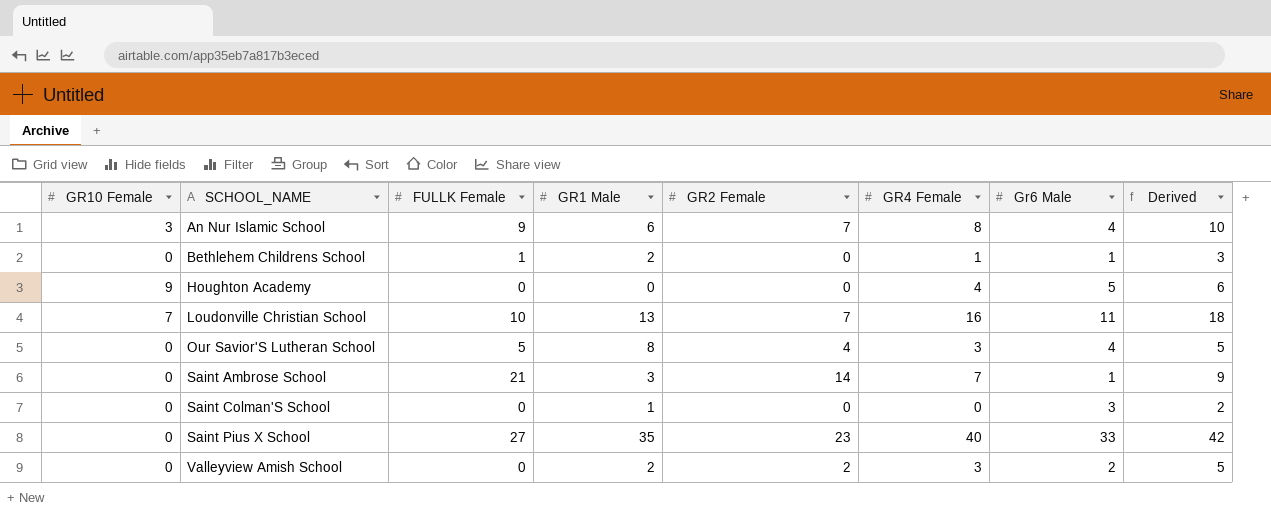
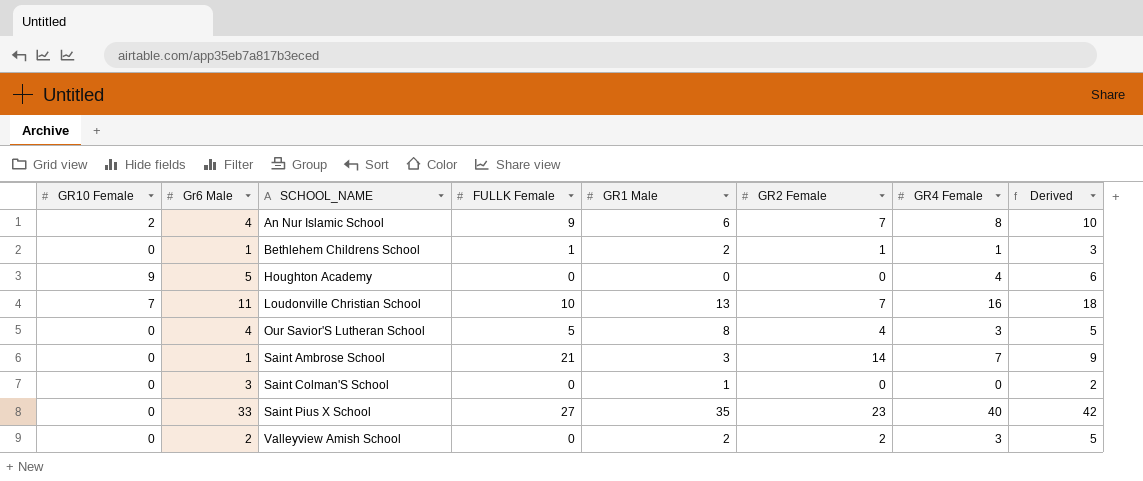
column Gr6 Male | position: 7 -> 2
An Nur Islamic School | GR10 Female: 3 -> 2
Bethlehem Childrens School | GR2 Female: 0 -> 1

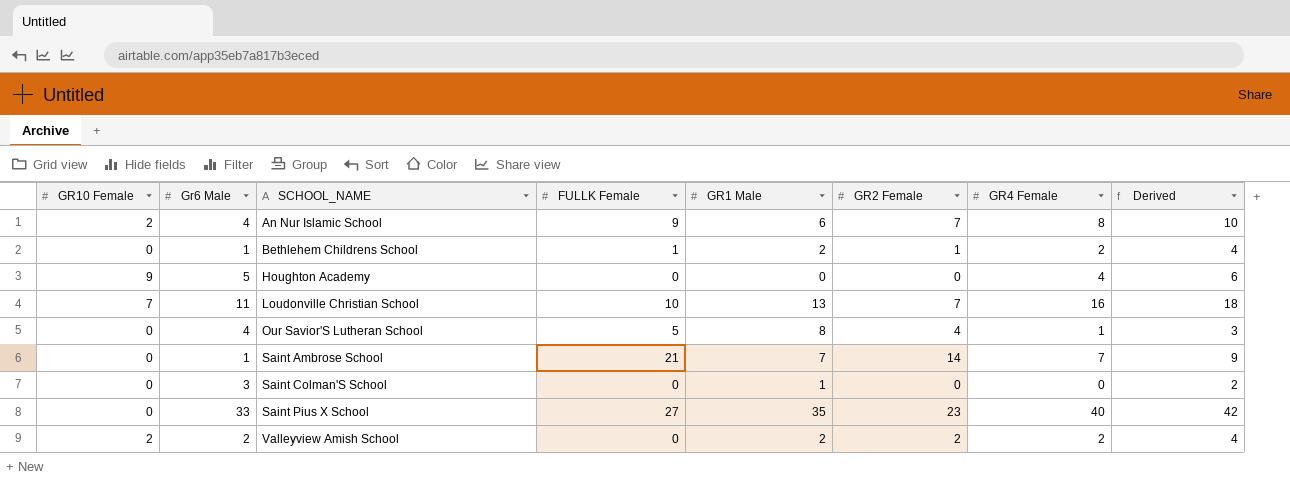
Bethlehem Childrens School | GR4 Female: 1 -> 2
Bethlehem Childrens School | Derived: 3 -> 4
Our Savior'S Lutheran School | GR4 Female: 3 -> 1
Our Savior'S Lutheran School | Derived: 5 -> 3
Saint Ambrose School | GR1 Male: 3 -> 7
Valleyview Amish School | GR10 Female: 0 -> 2
Valleyview Amish School | GR4 Female: 3 -> 2
Valleyview Amish School | Derived: 5 -> 4

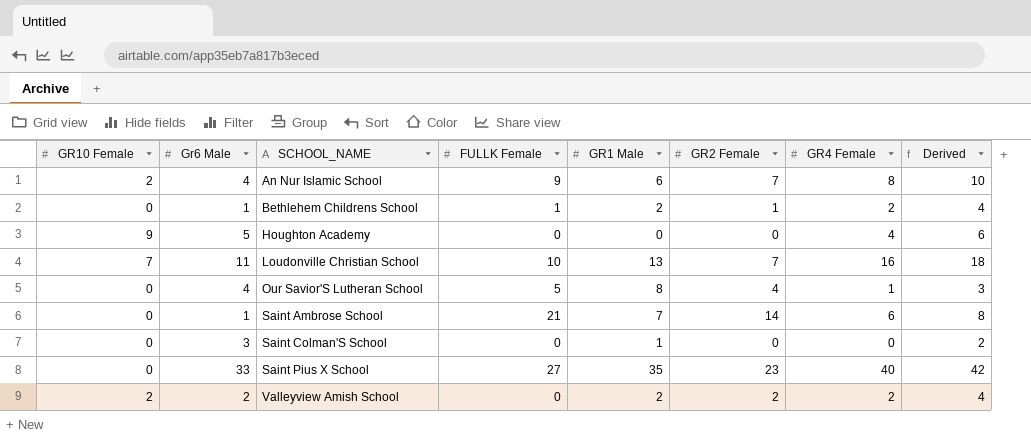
Saint Ambrose School | GR4 Female: 7 -> 6
Saint Ambrose School | Derived: 9 -> 8

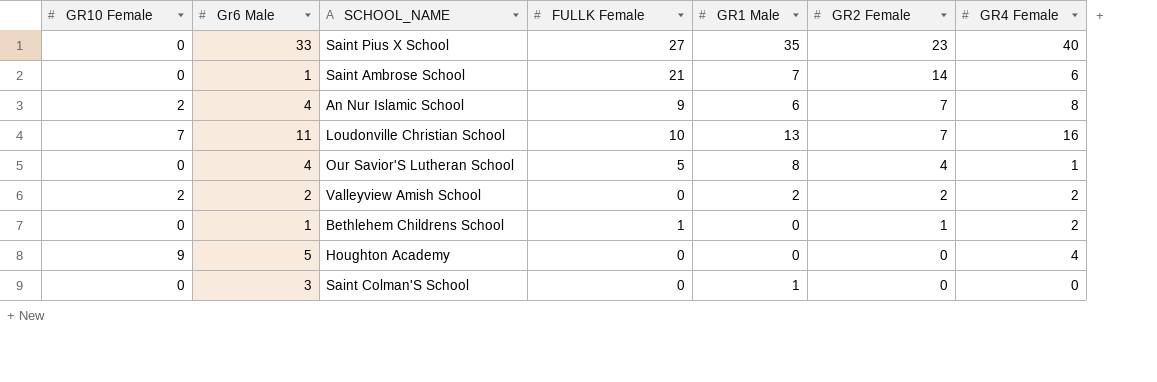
row order: SCHOOL_NAME ascending -> GR2 Female descending
column Derived | formula: [GR4 Female] + 2 -> none
Bethlehem Childrens School | GR1 Male: 2 -> 0

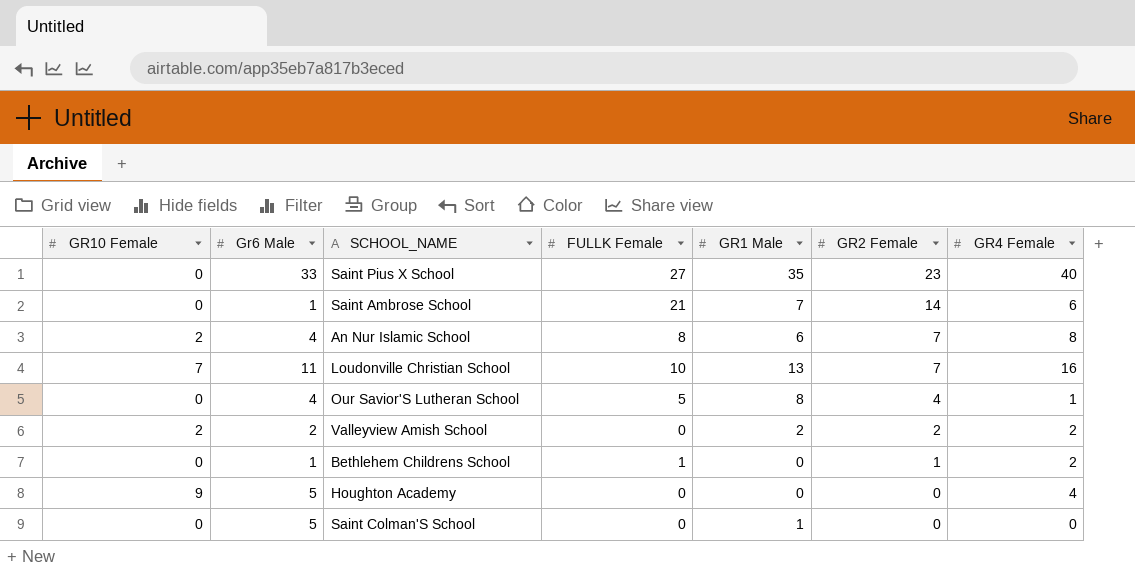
An Nur Islamic School | FULLK Female: 9 -> 8
Saint Colman'S School | Gr6 Male: 3 -> 5

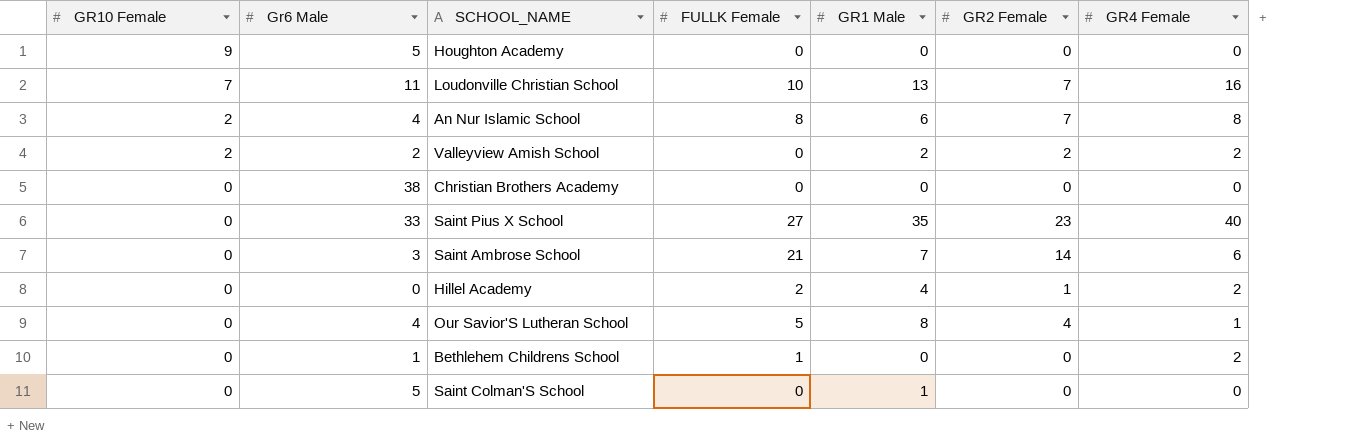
row order: GR2 Female descending -> GR10 Female descending
Houghton Academy | GR4 Female: 4 -> 0
row Christian Brothers Academy: none -> 0 | 38 | 0 | 0 | 0 | 0
Saint Ambrose School | Gr6 Male: 1 -> 3
row Hillel Academy: none -> 0 | 0 | 2 | 4 | 1 | 2
Bethlehem Childrens School | GR2 Female: 1 -> 0

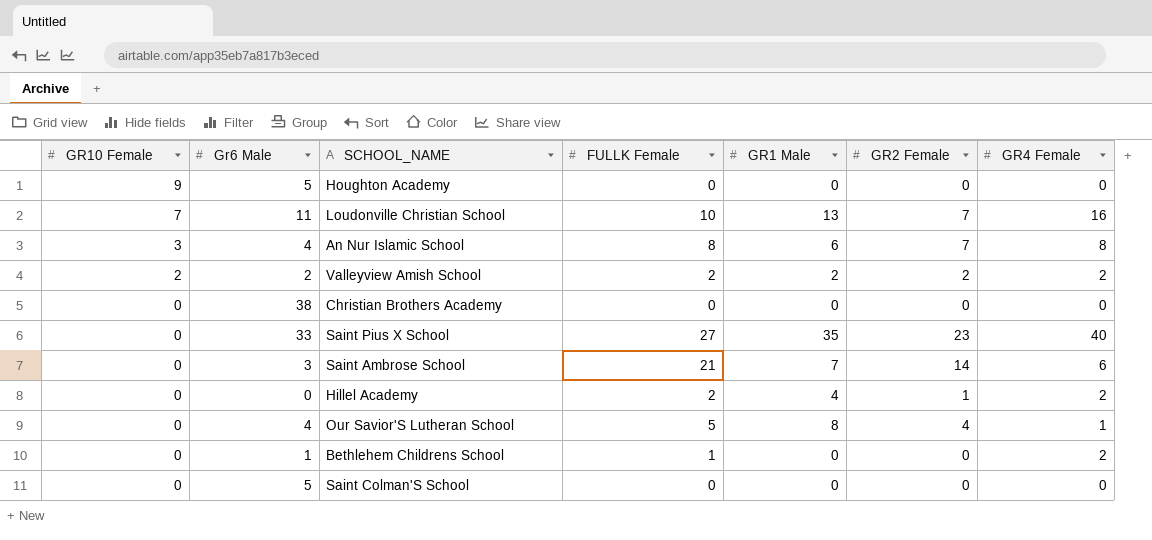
An Nur Islamic School | GR10 Female: 2 -> 3
Valleyview Amish School | FULLK Female: 0 -> 2
Saint Colman'S School | GR1 Male: 1 -> 0

